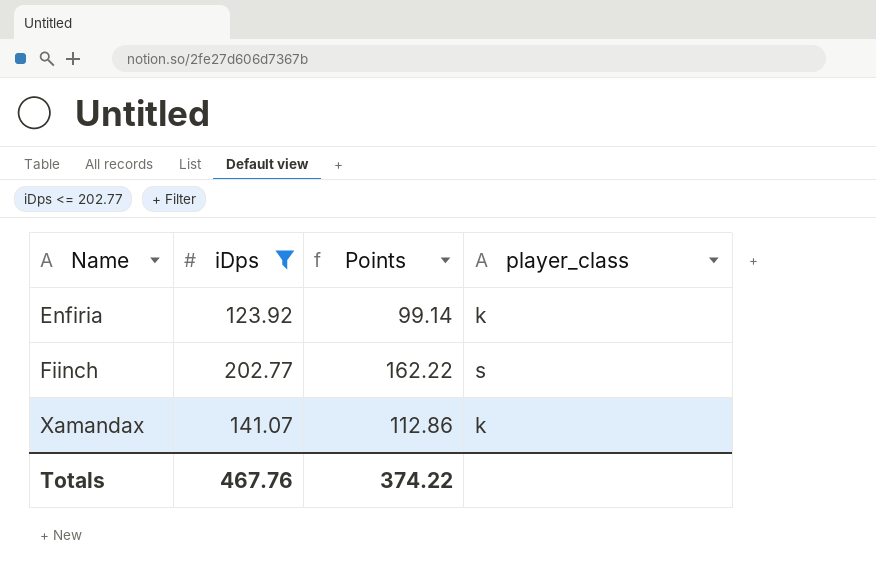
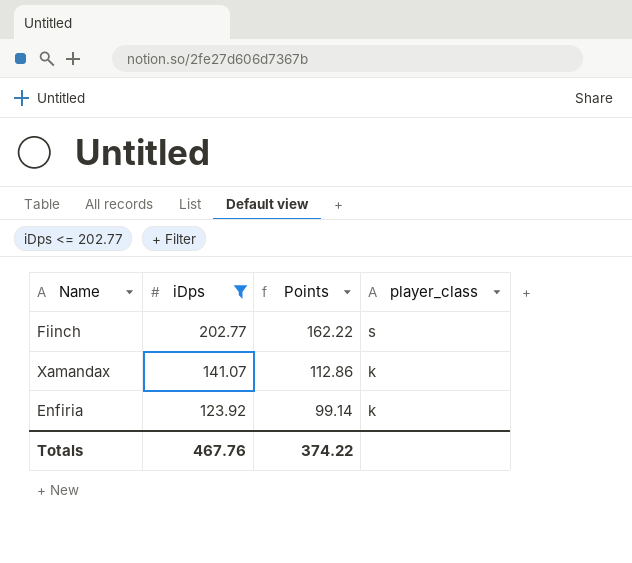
row order: Name ascending -> iDps descending

